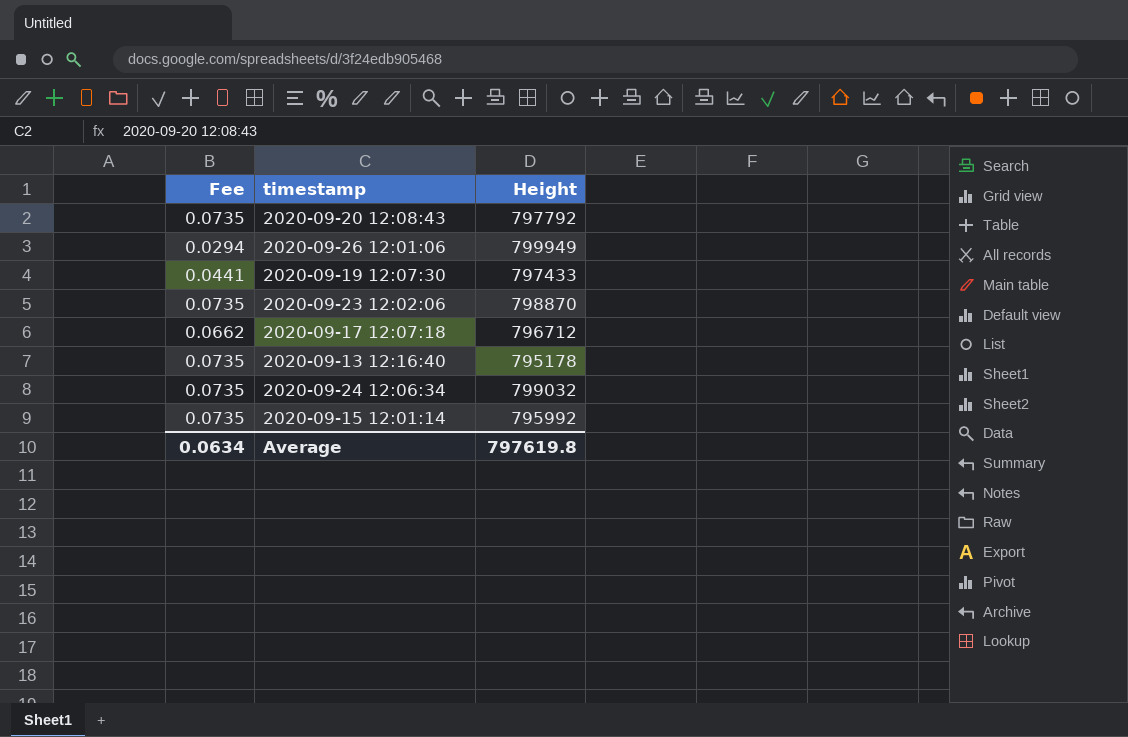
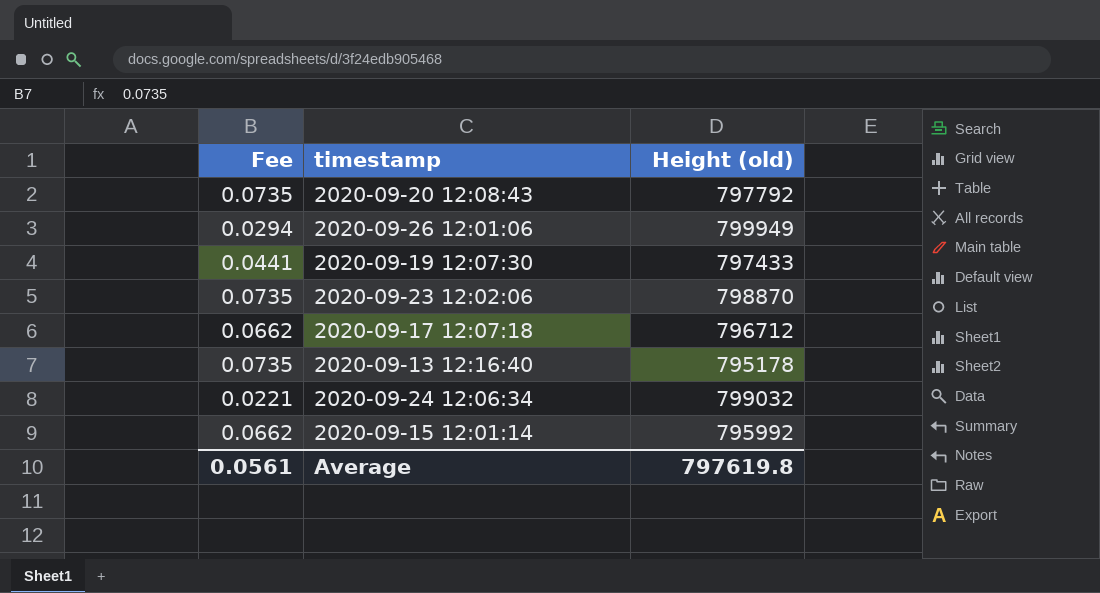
column name: Height -> Height (old)
2020-09-24 12:06:34 | Fee: 0.0735 -> 0.0221
2020-09-15 12:01:14 | Fee: 0.0735 -> 0.0662
Average | Fee: 0.0634 -> 0.0561

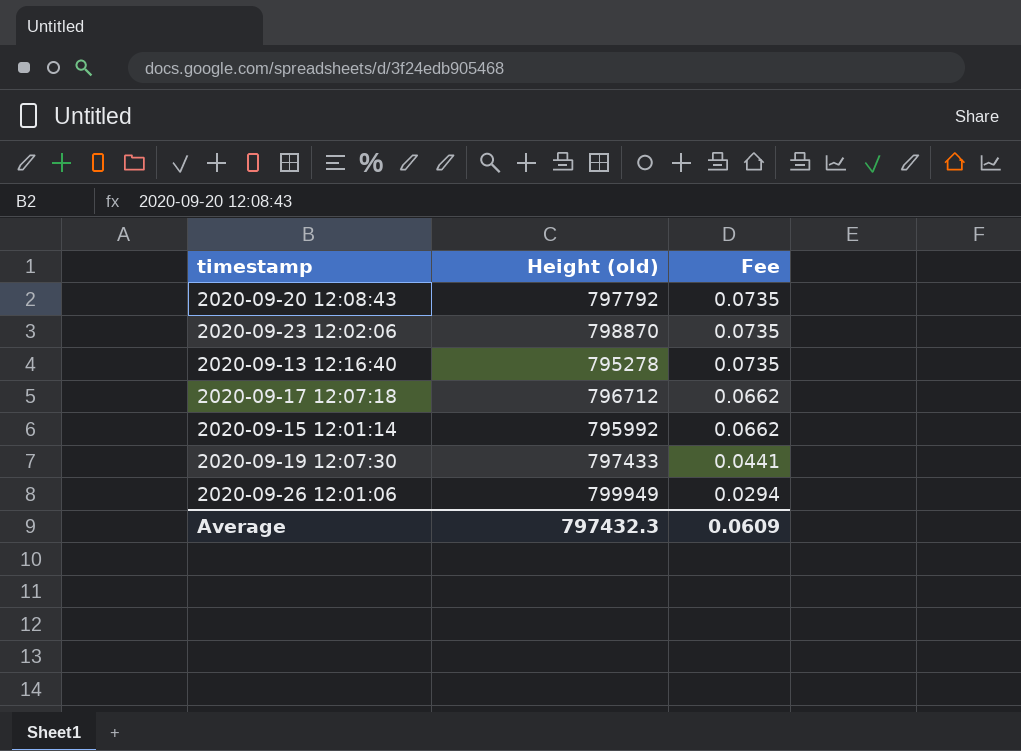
row order: none -> Fee descending
column Fee | position: 1 -> 3
row 2020-09-24 12:06:34: 0.0221 | 799032 -> none
2020-09-13 12:16:40 | Height (old): 795178 -> 795278
Average | Height (old): 797619.8 -> 797432.3
Average | Fee: 0.0561 -> 0.0609

